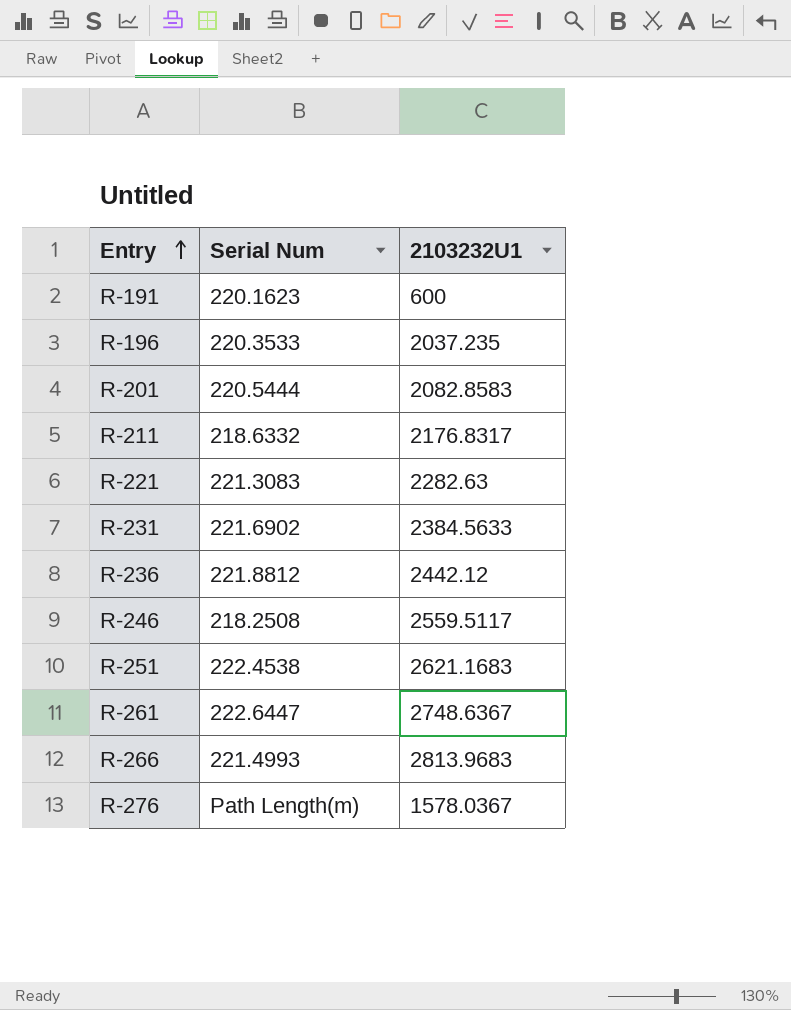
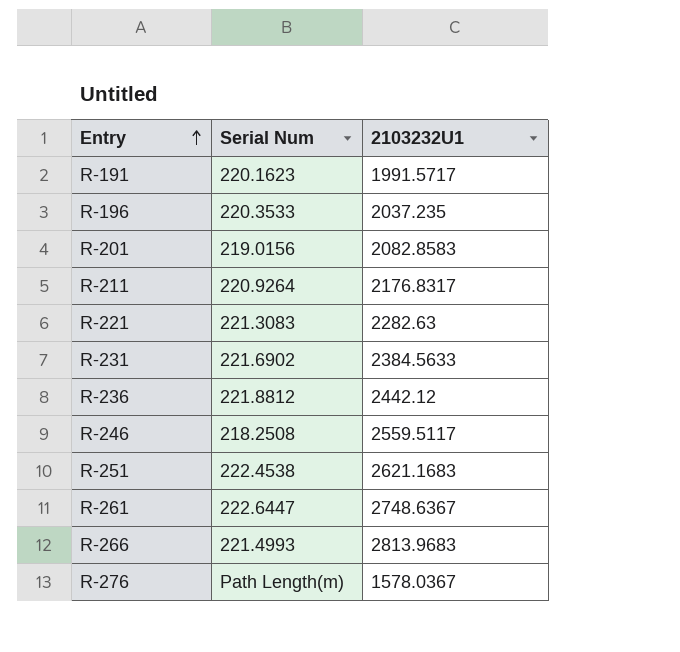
R-191 | 2103232U1: 600 -> 1991.5717
R-201 | Serial Num: 220.5444 -> 219.0156
R-211 | Serial Num: 218.6332 -> 220.9264

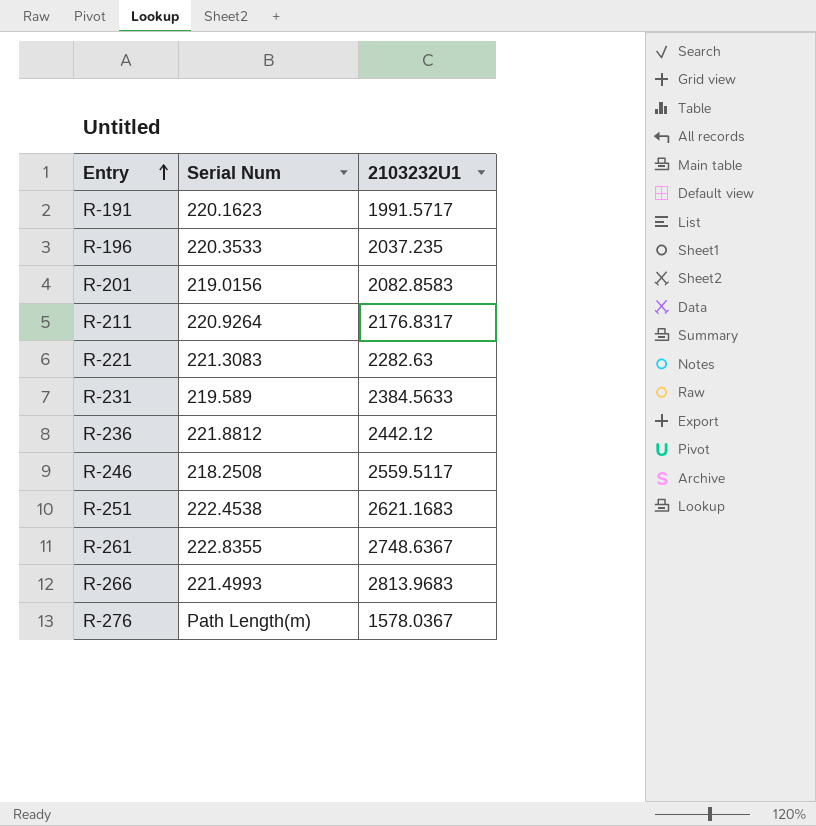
R-231 | Serial Num: 221.6902 -> 219.589
R-261 | Serial Num: 222.6447 -> 222.8355

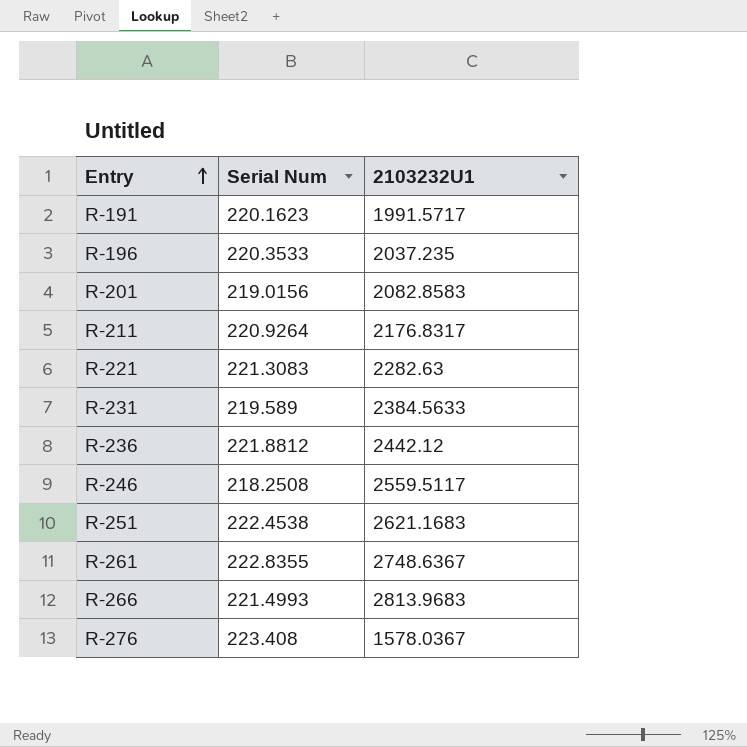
R-276 | Serial Num: Path Length(m) -> 223.408

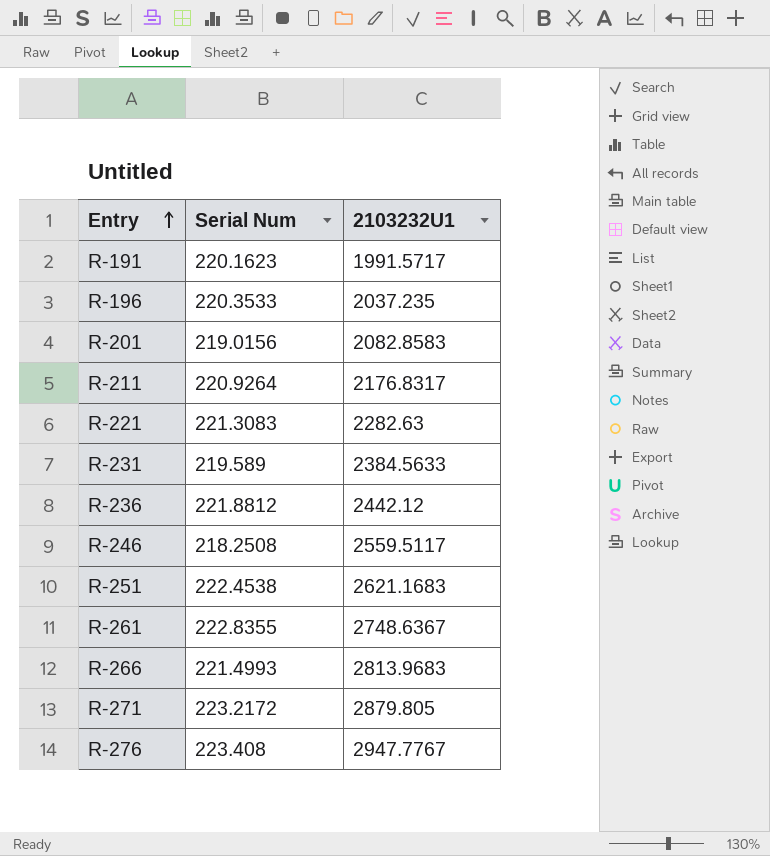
row R-271: none -> 223.2172 | 2879.805
R-276 | 2103232U1: 1578.0367 -> 2947.7767

